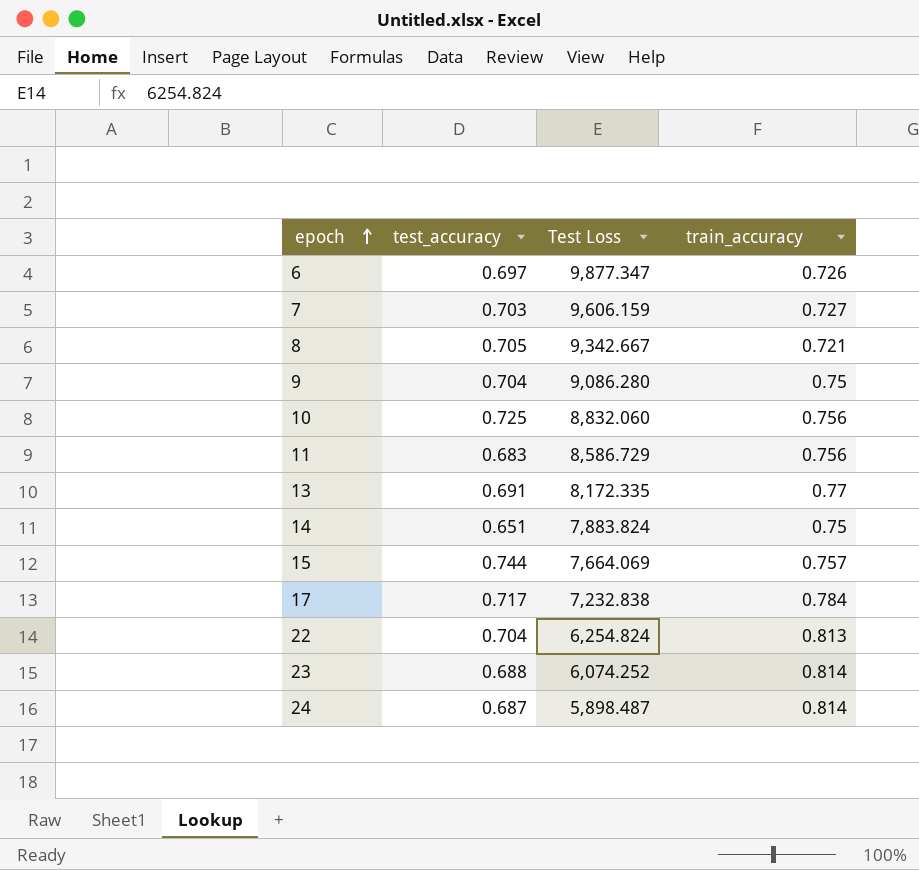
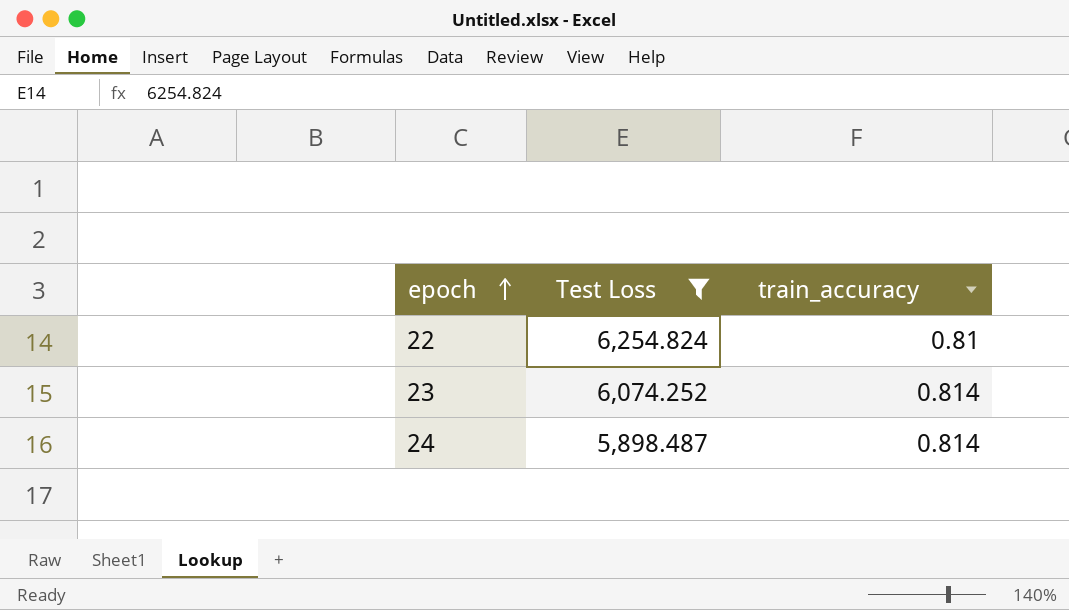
filter: none -> Test Loss <= 6,254.824
column test_accuracy | position: 2 -> none
22 | train_accuracy: 0.813 -> 0.81

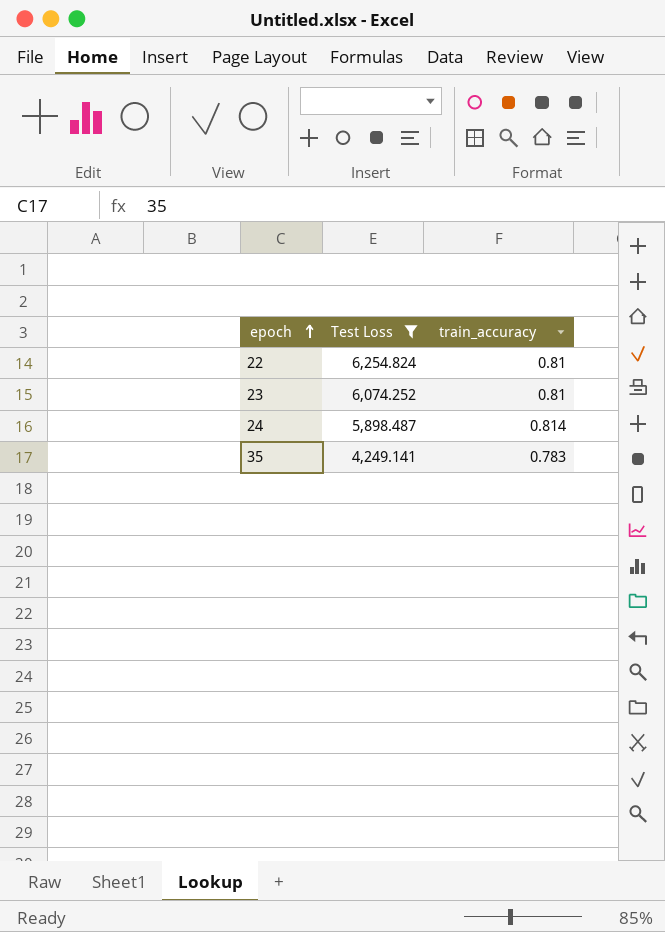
23 | train_accuracy: 0.814 -> 0.81
row 35: none -> 4,249.141 | 0.783

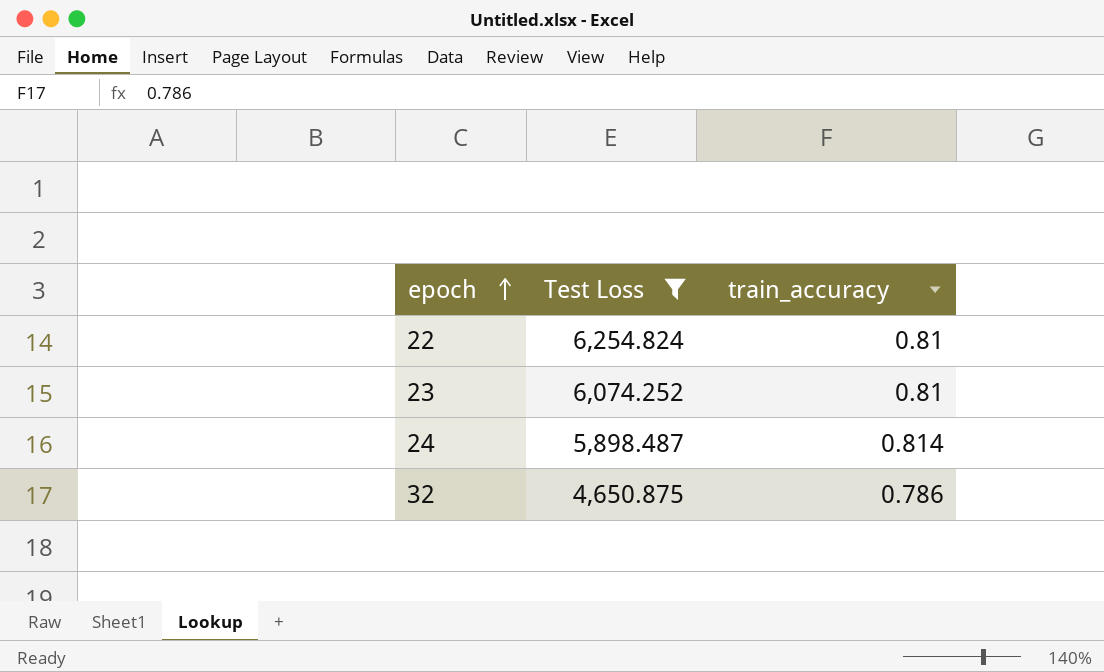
row 35: 4,249.141 | 0.783 -> none
row 32: none -> 4,650.875 | 0.786

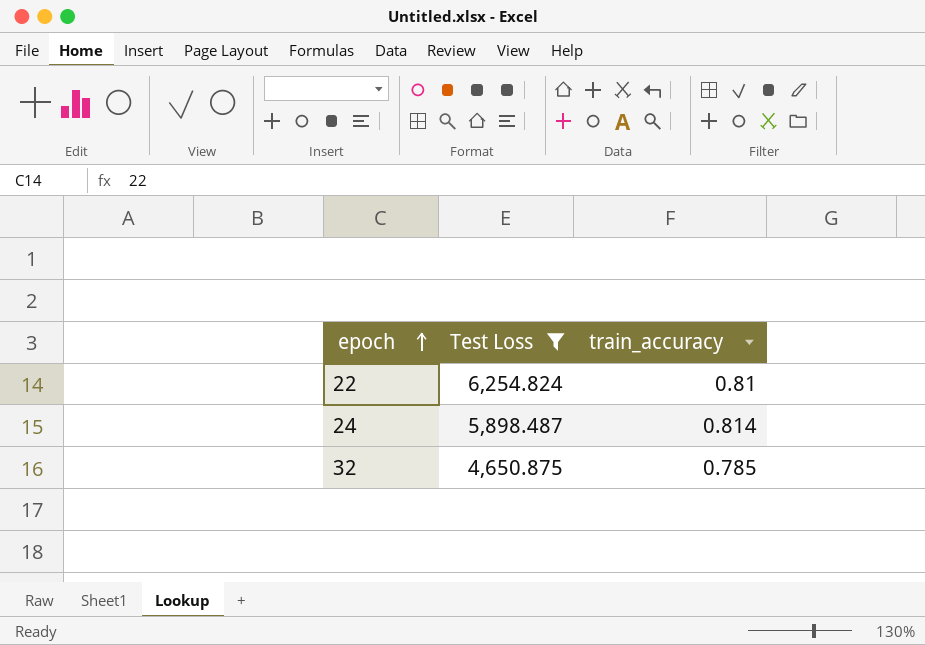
row 23: 6,074.252 | 0.81 -> none
32 | train_accuracy: 0.786 -> 0.785

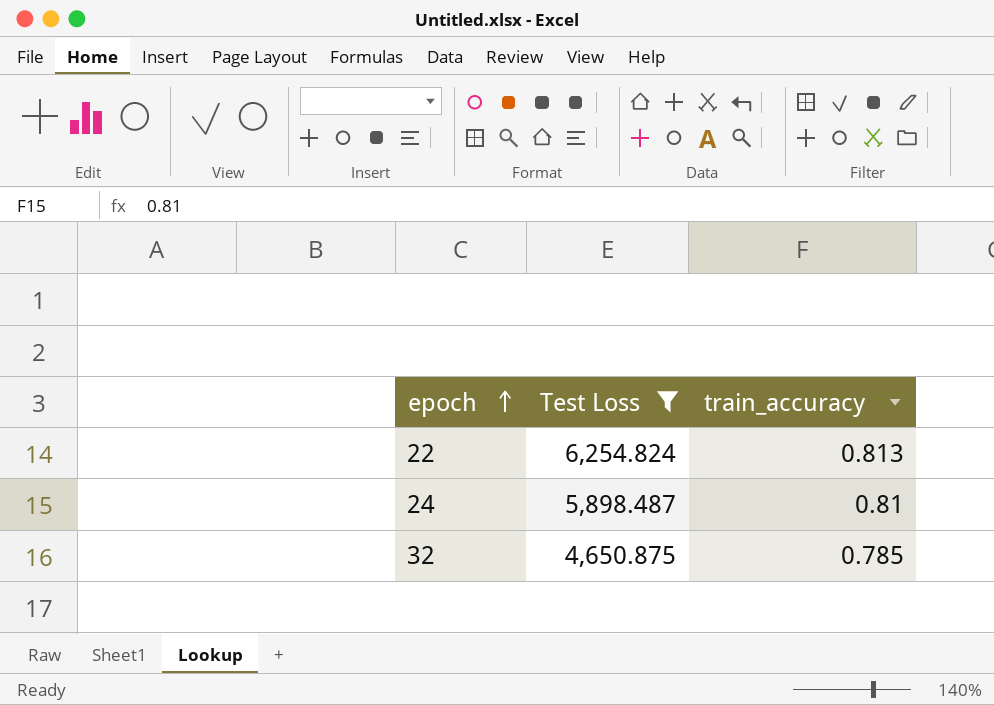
22 | train_accuracy: 0.81 -> 0.813
24 | train_accuracy: 0.814 -> 0.81

